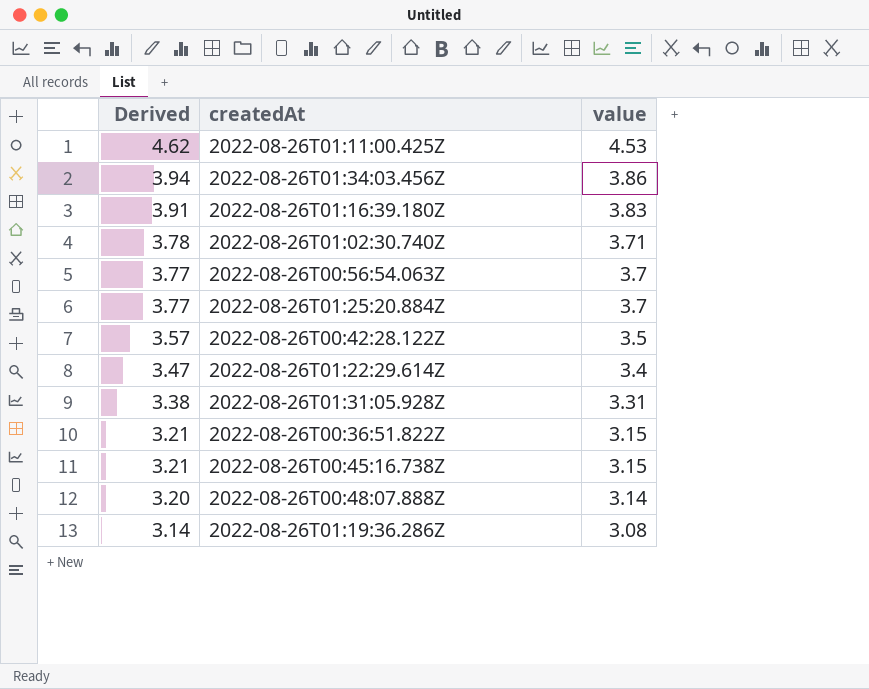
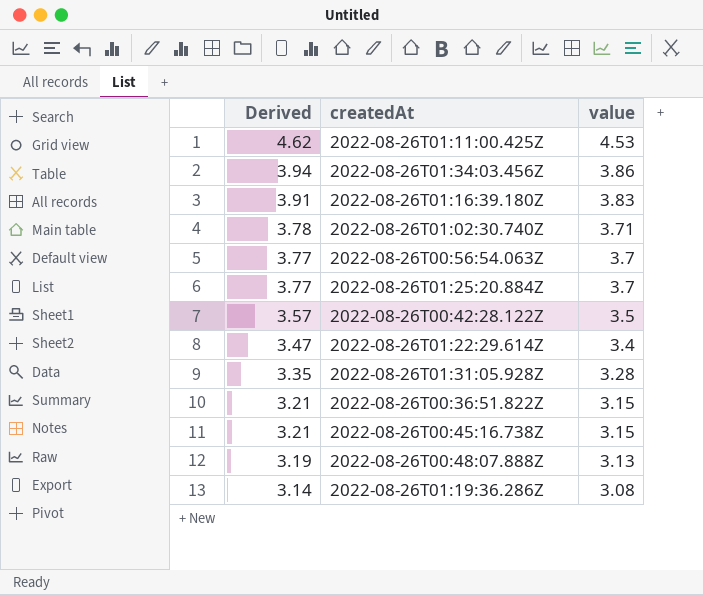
2022-08-26T01:31:05.928Z | Derived: 3.38 -> 3.35
2022-08-26T01:31:05.928Z | value: 3.31 -> 3.28
2022-08-26T00:48:07.888Z | Derived: 3.20 -> 3.19
2022-08-26T00:48:07.888Z | value: 3.14 -> 3.13

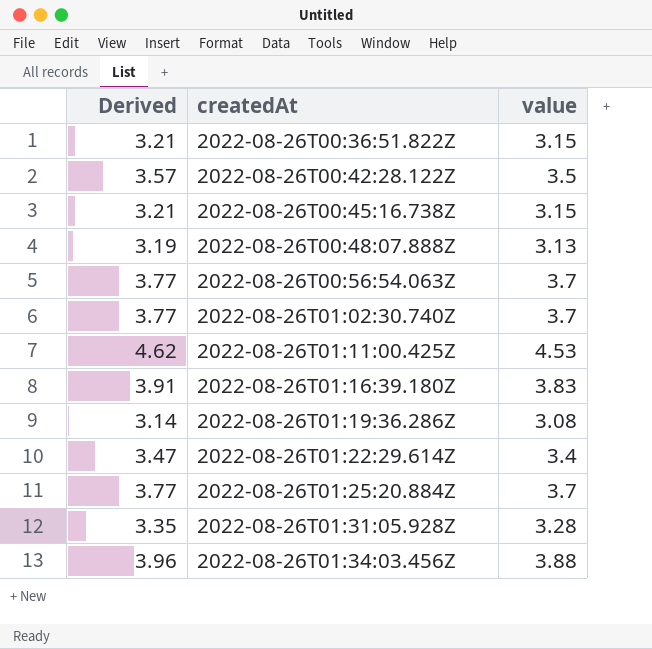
row order: Derived descending -> createdAt ascending
2022-08-26T01:02:30.740Z | Derived: 3.78 -> 3.77
2022-08-26T01:02:30.740Z | value: 3.71 -> 3.7
2022-08-26T01:34:03.456Z | Derived: 3.94 -> 3.96
2022-08-26T01:34:03.456Z | value: 3.86 -> 3.88

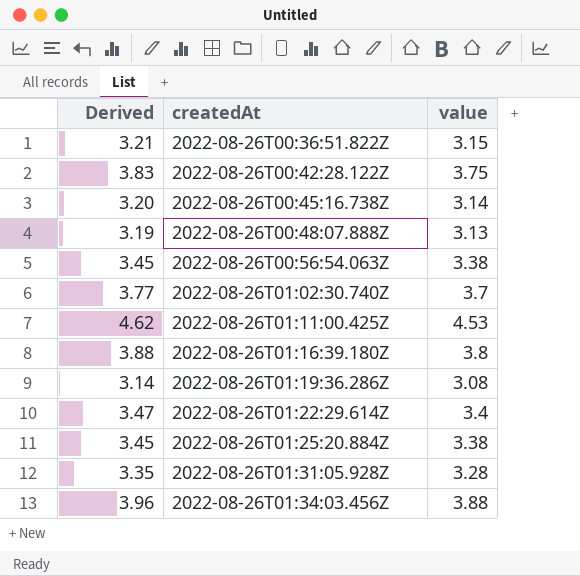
2022-08-26T00:42:28.122Z | Derived: 3.57 -> 3.83
2022-08-26T00:42:28.122Z | value: 3.5 -> 3.75
2022-08-26T00:45:16.738Z | Derived: 3.21 -> 3.20
2022-08-26T00:45:16.738Z | value: 3.15 -> 3.14
2022-08-26T00:56:54.063Z | Derived: 3.77 -> 3.45
2022-08-26T00:56:54.063Z | value: 3.7 -> 3.38
2022-08-26T01:16:39.180Z | Derived: 3.91 -> 3.88
2022-08-26T01:16:39.180Z | value: 3.83 -> 3.8
2022-08-26T01:25:20.884Z | Derived: 3.77 -> 3.45
2022-08-26T01:25:20.884Z | value: 3.7 -> 3.38

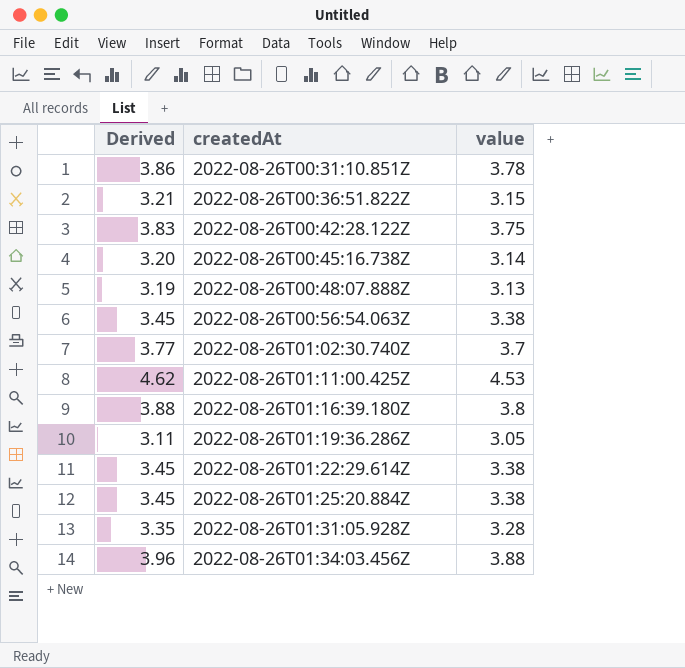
row 2022-08-26T00:31:10.851Z: none -> 3.86 | 3.78
2022-08-26T01:19:36.286Z | Derived: 3.14 -> 3.11
2022-08-26T01:19:36.286Z | value: 3.08 -> 3.05
2022-08-26T01:22:29.614Z | Derived: 3.47 -> 3.45
2022-08-26T01:22:29.614Z | value: 3.4 -> 3.38

